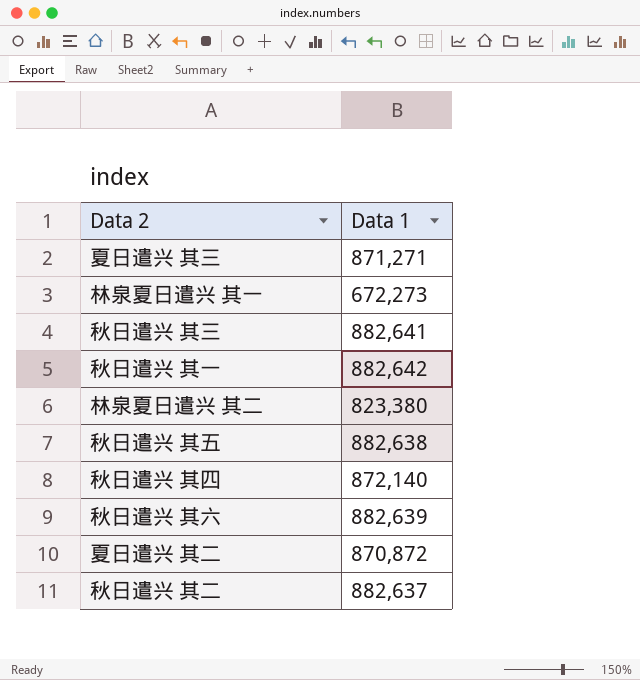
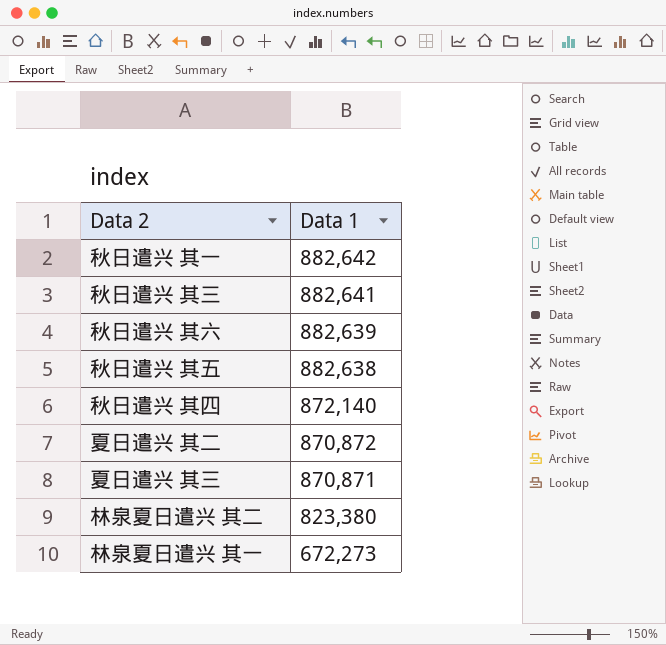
row order: none -> Data 1 descending
row 秋日遣兴 其二: 882,637 -> none
夏日遣兴 其三 | Data 1: 871,271 -> 870,871

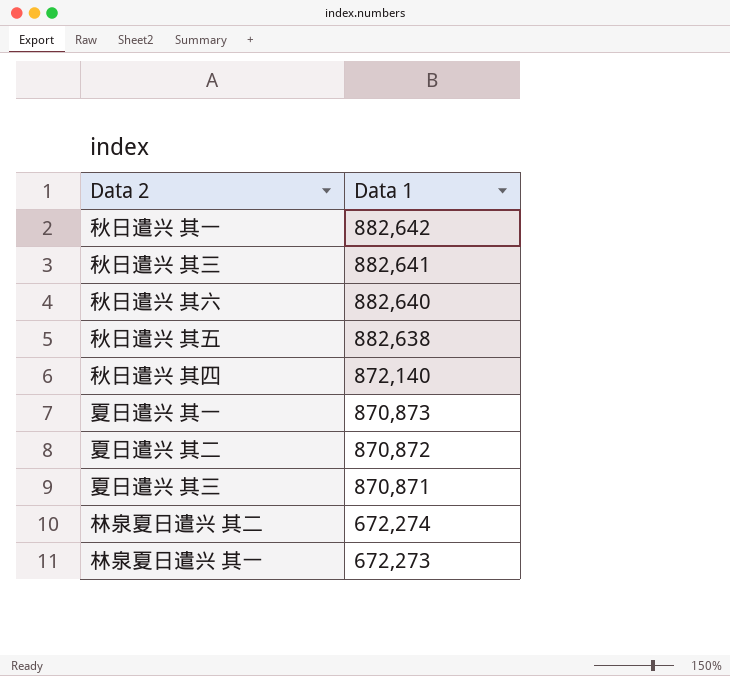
秋日遣兴 其六 | Data 1: 882,639 -> 882,640
row 夏日遣兴 其一: none -> 870,873
林泉夏日遣兴 其二 | Data 1: 823,380 -> 672,274

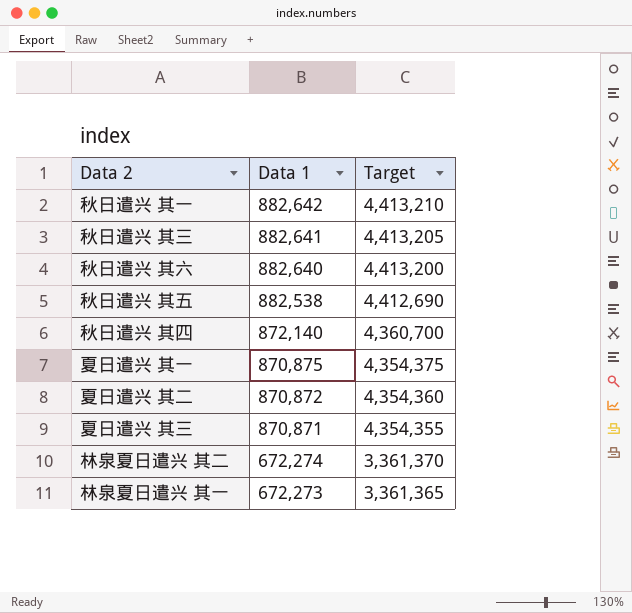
column Target | formula: none -> [Data 1] * 5
秋日遣兴 其五 | Data 1: 882,638 -> 882,538
夏日遣兴 其一 | Data 1: 870,873 -> 870,875

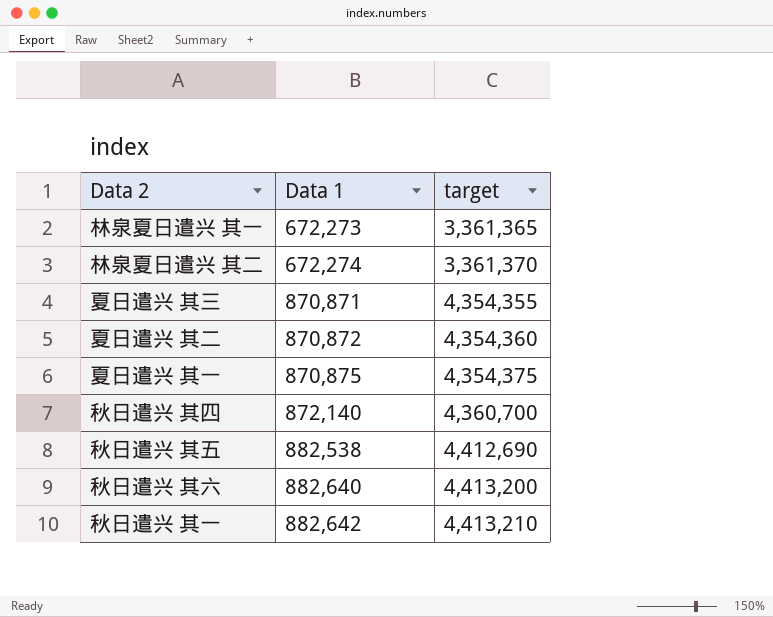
row order: Data 1 descending -> Data 1 ascending
column name: Target -> target
row 秋日遣兴 其三: 882,641 | 4,413,205 -> none

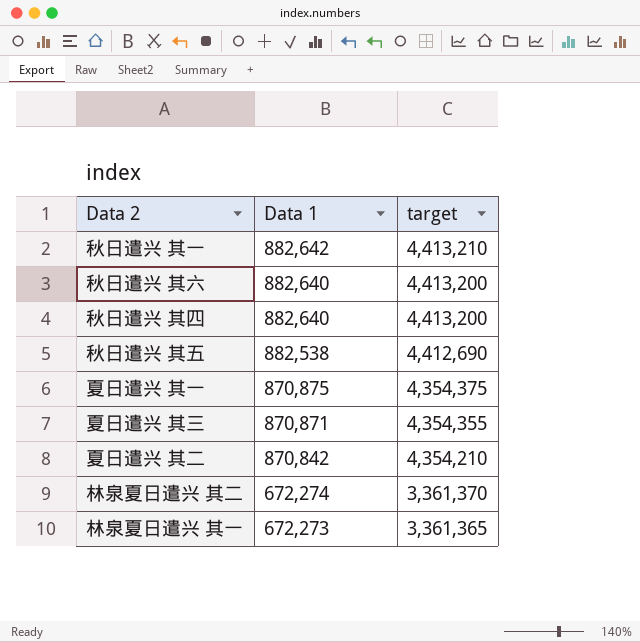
row order: Data 1 ascending -> Data 1 descending
秋日遣兴 其四 | Data 1: 872,140 -> 882,640
秋日遣兴 其四 | target: 4,360,700 -> 4,413,200
夏日遣兴 其二 | Data 1: 870,872 -> 870,842
夏日遣兴 其二 | target: 4,354,360 -> 4,354,210

